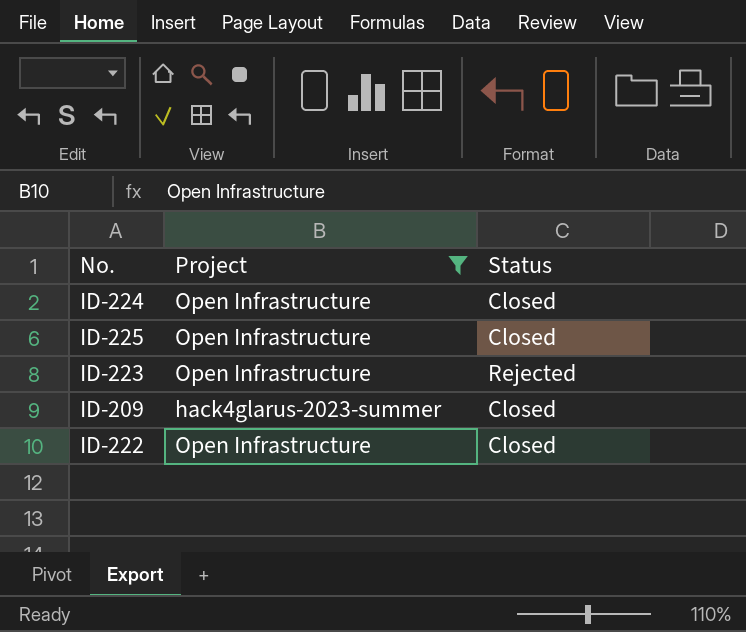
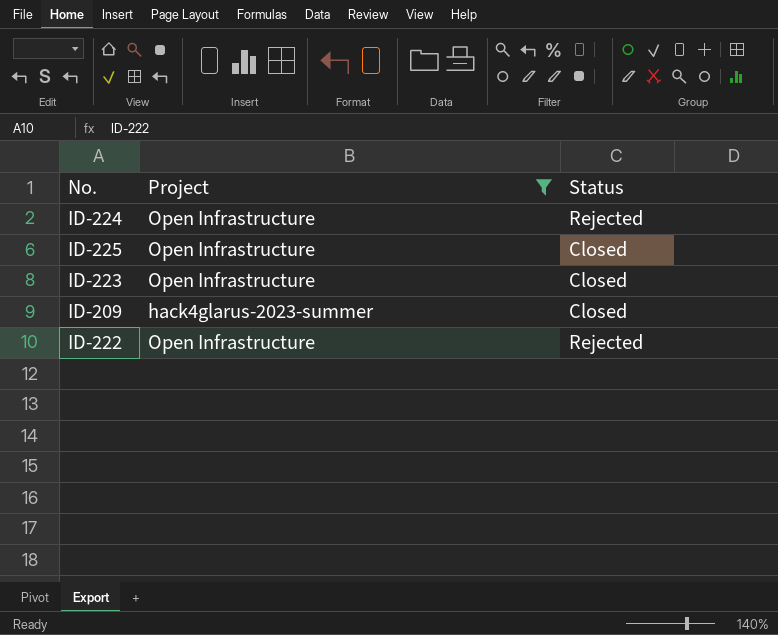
ID-224 | Status: Closed -> Rejected
ID-223 | Status: Rejected -> Closed
ID-222 | Status: Closed -> Rejected

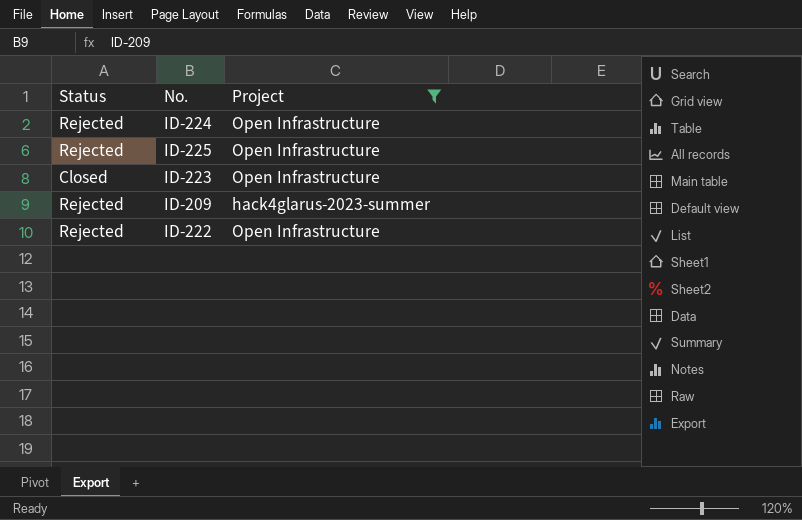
column Status | position: 3 -> 1
ID-225 | Status: Closed -> Rejected
ID-209 | Status: Closed -> Rejected

